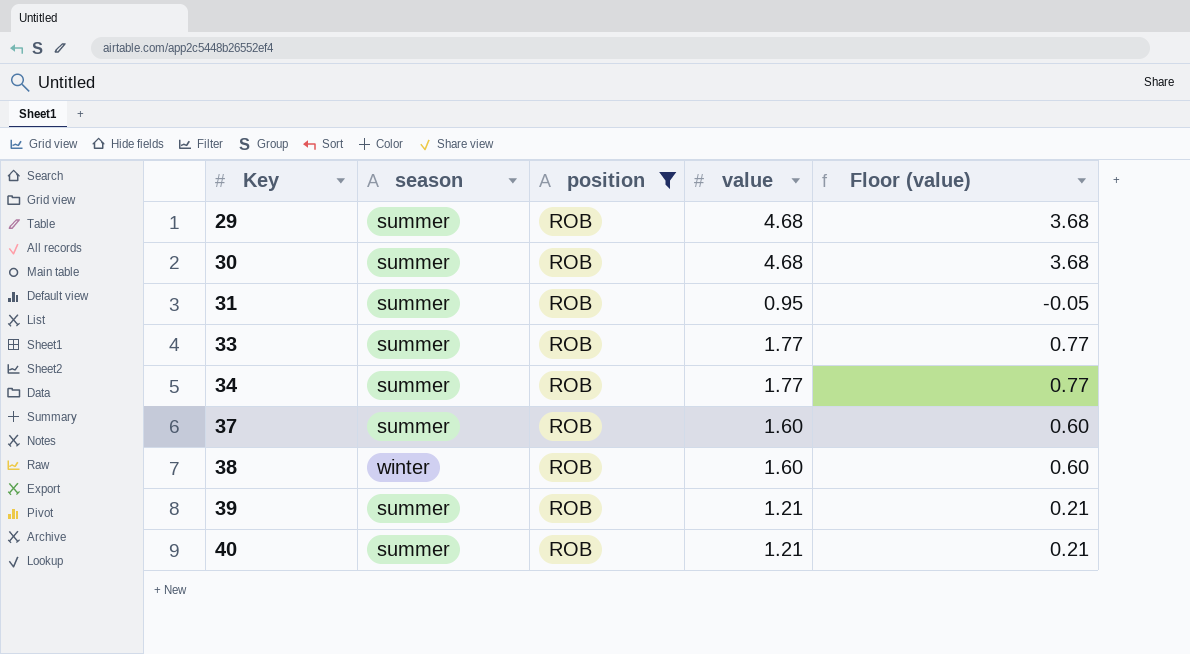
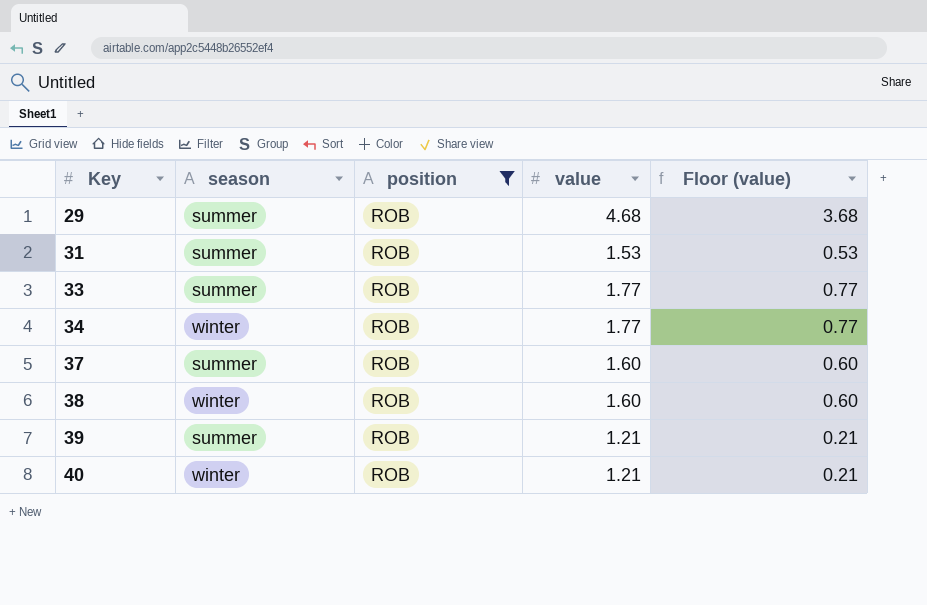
row 30: summer | ROB | 4.68 | 3.68 -> none
31 | value: 0.95 -> 1.53
31 | Floor (value): -0.05 -> 0.53
34 | season: summer -> winter
40 | season: summer -> winter

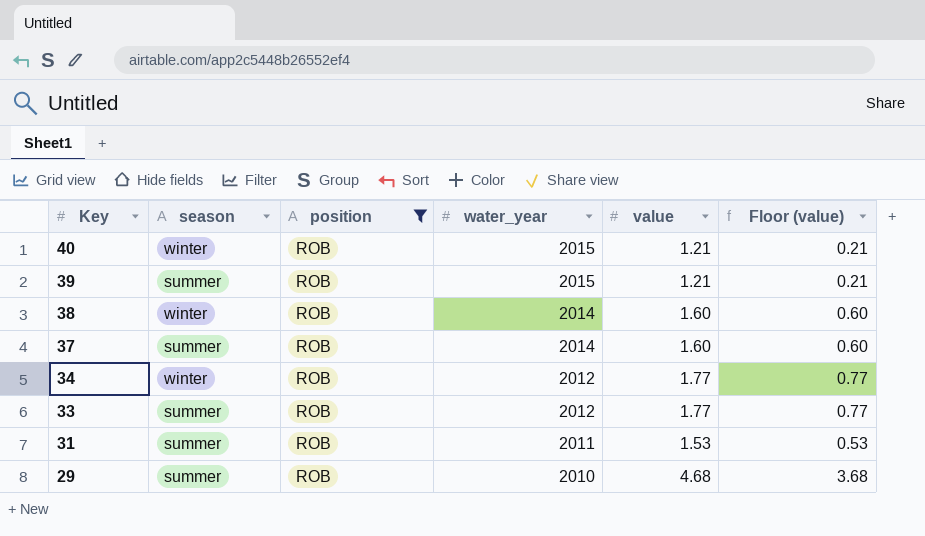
row order: Key ascending -> Key descending
column water_year | position: none -> 4

